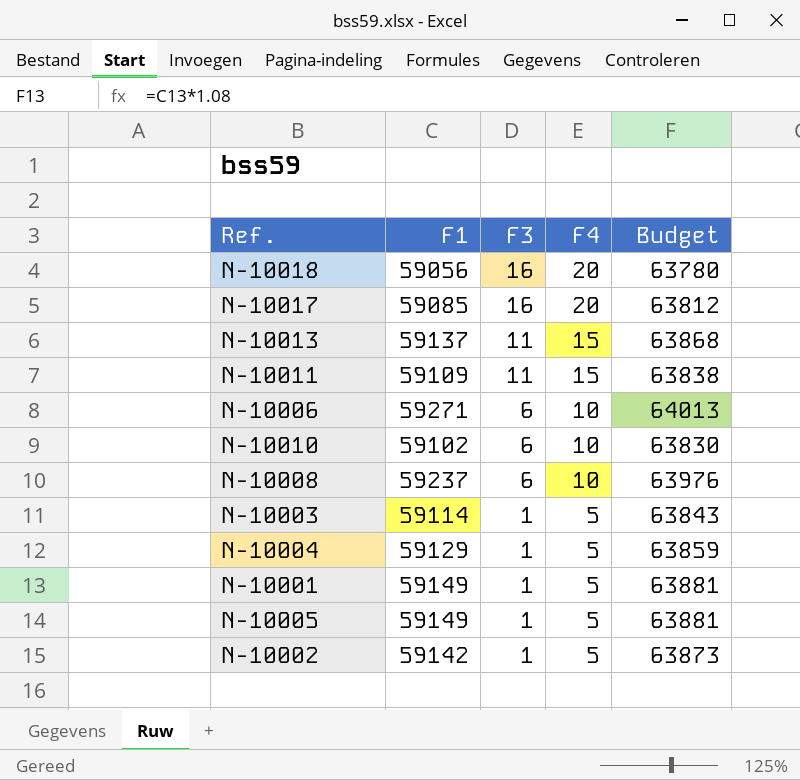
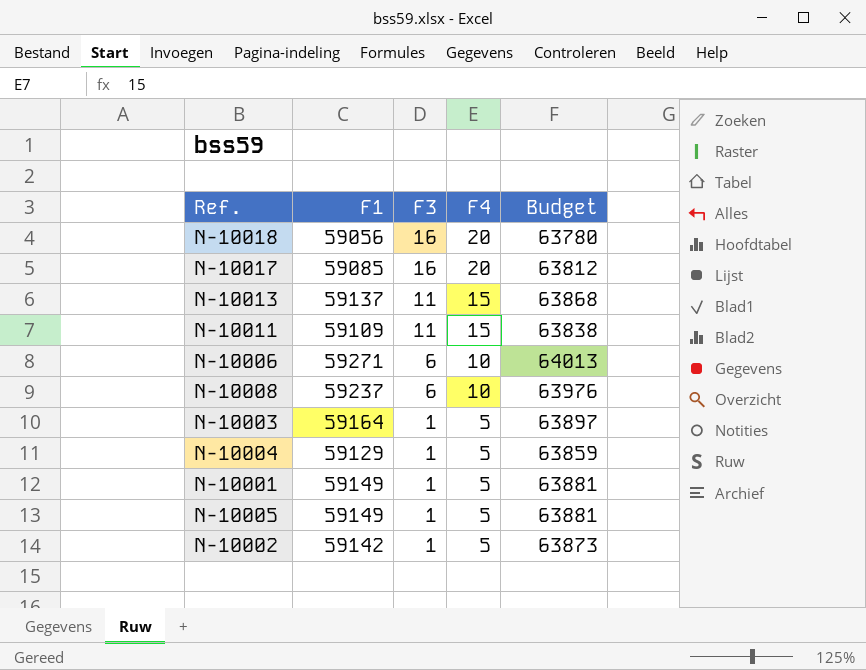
row N-10010: 59102 | 6 | 10 | 63830 -> none
N-10003 | F1: 59114 -> 59164
N-10003 | Budget: 63843 -> 63897

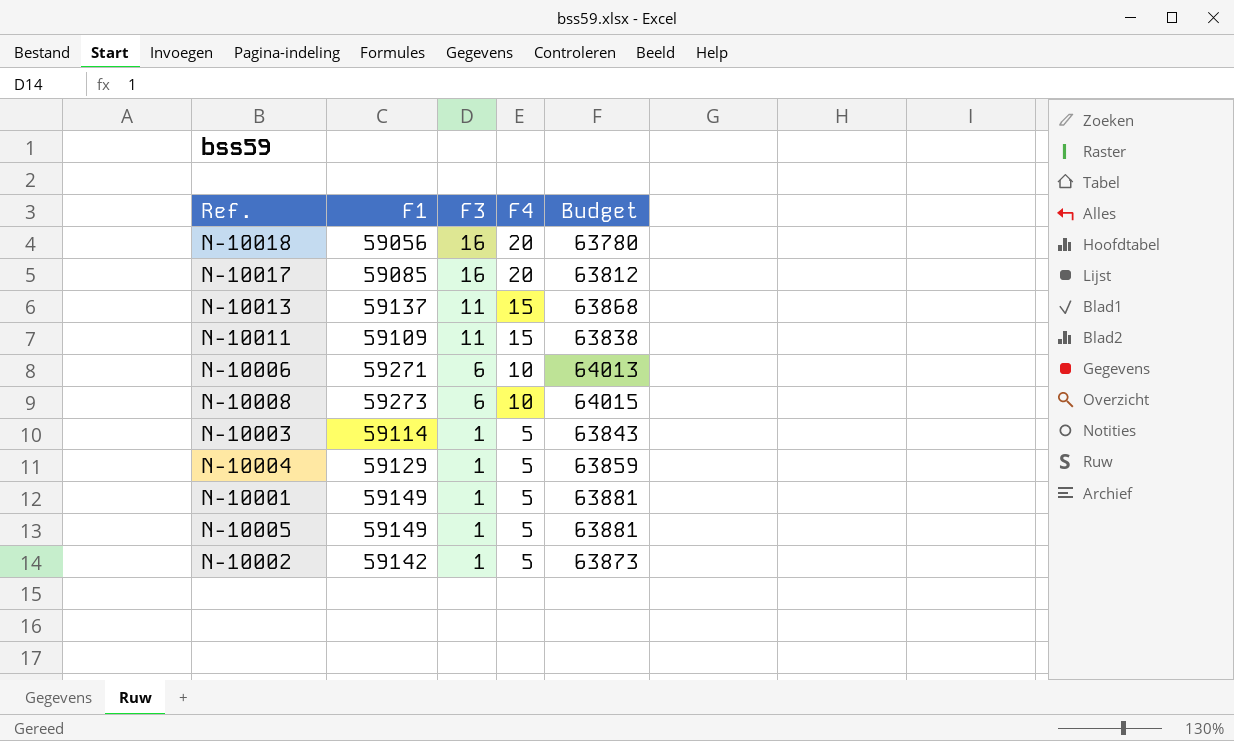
N-10008 | F1: 59237 -> 59273
N-10008 | Budget: 63976 -> 64015
N-10003 | F1: 59164 -> 59114
N-10003 | Budget: 63897 -> 63843

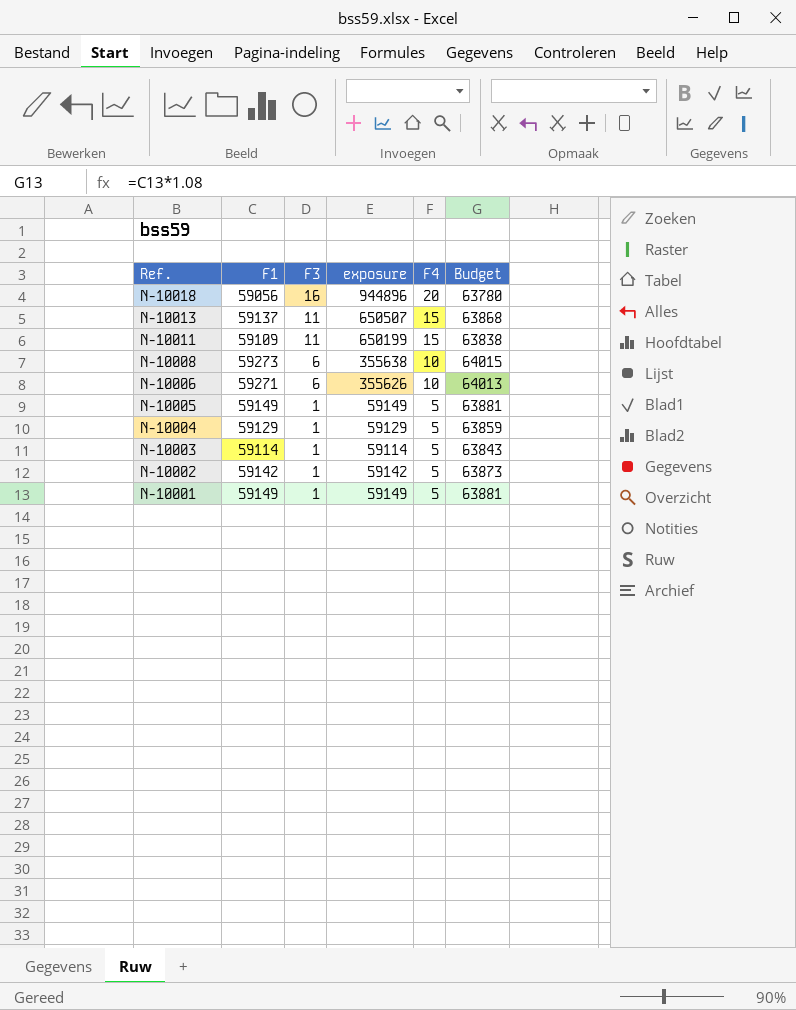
row order: F3 descending -> Ref. descending
column exposure | formula: none -> [F1] * [F3]
row N-10017: 59085 | 16 | 20 | 63812 -> none

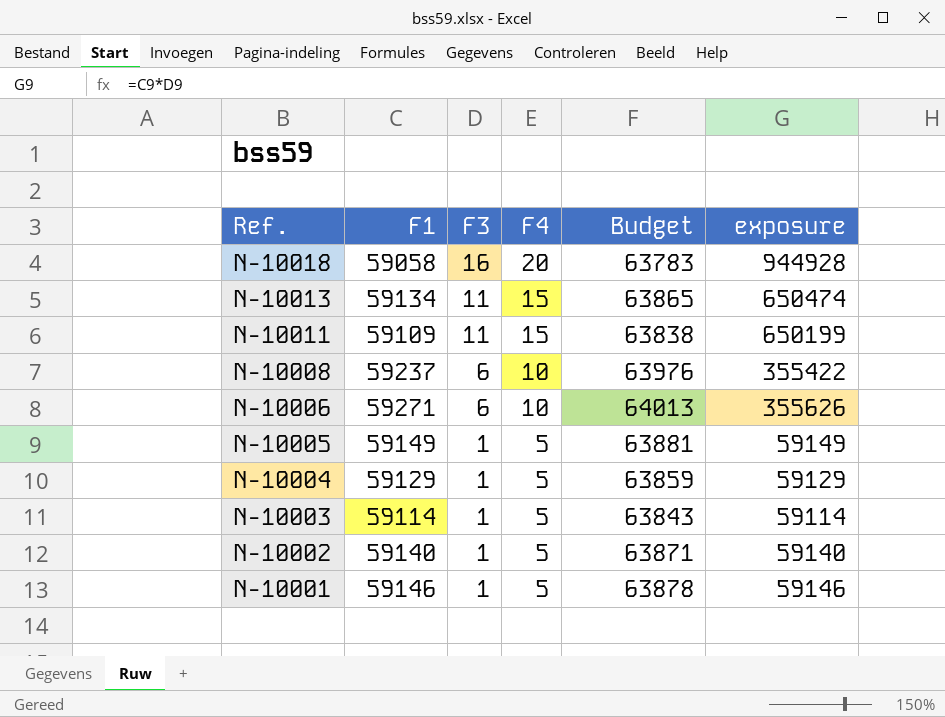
column exposure | position: 4 -> 6
N-10018 | F1: 59056 -> 59058
N-10018 | Budget: 63780 -> 63783
N-10018 | exposure: 944896 -> 944928
N-10013 | F1: 59137 -> 59134
N-10013 | Budget: 63868 -> 63865
N-10013 | exposure: 650507 -> 650474
N-10008 | F1: 59273 -> 59237
N-10008 | Budget: 64015 -> 63976
N-10008 | exposure: 355638 -> 355422
N-10002 | F1: 59142 -> 59140
N-10002 | Budget: 63873 -> 63871
N-10002 | exposure: 59142 -> 59140
N-10001 | F1: 59149 -> 59146
N-10001 | Budget: 63881 -> 63878
N-10001 | exposure: 59149 -> 59146

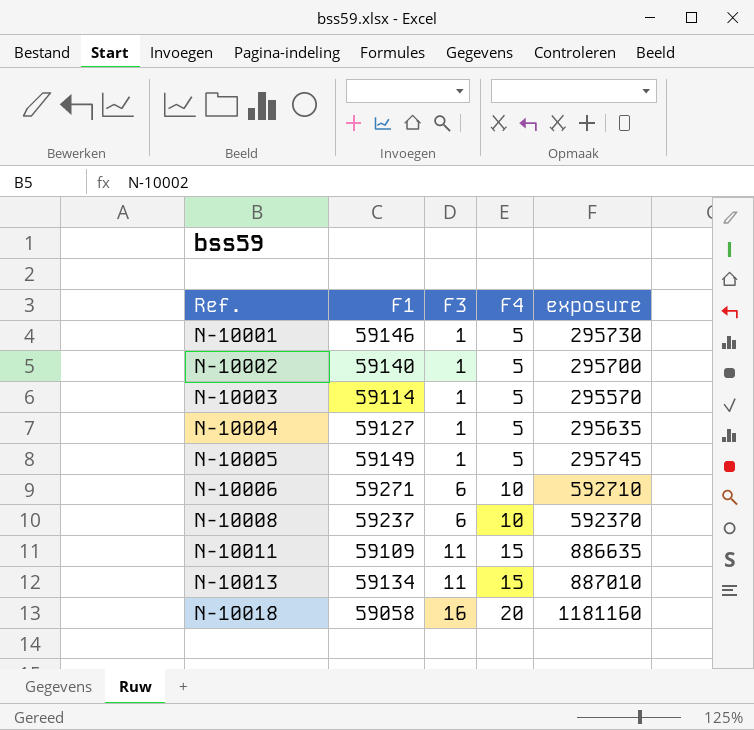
row order: Ref. descending -> Ref. ascending
column Budget | formula: [F1] * 1.08 -> none
column exposure | formula: [F1] * [F3] -> [F1] * [F4]
N-10004 | F1: 59129 -> 59127

